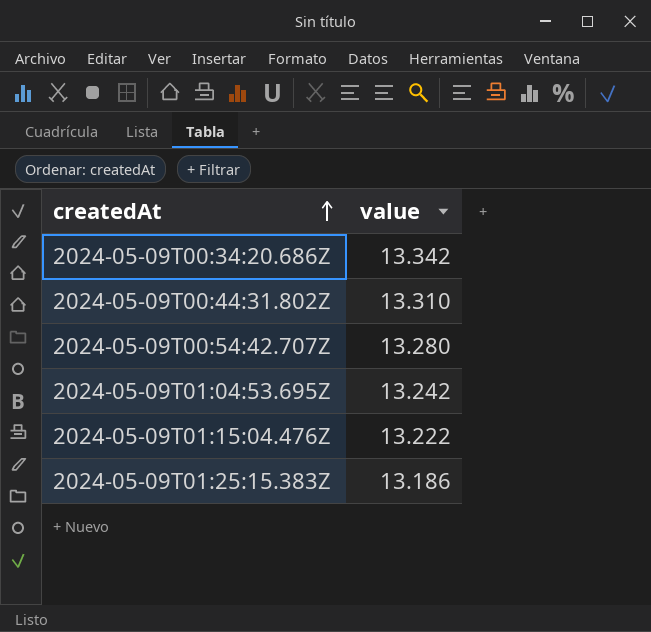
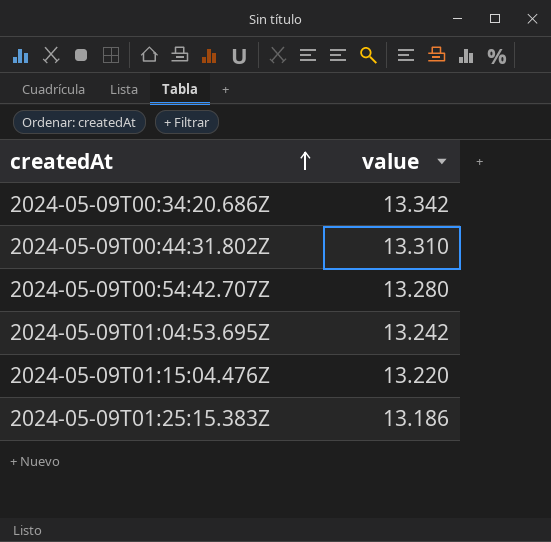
2024-05-09T01:15:04.476Z | value: 13.222 -> 13.220

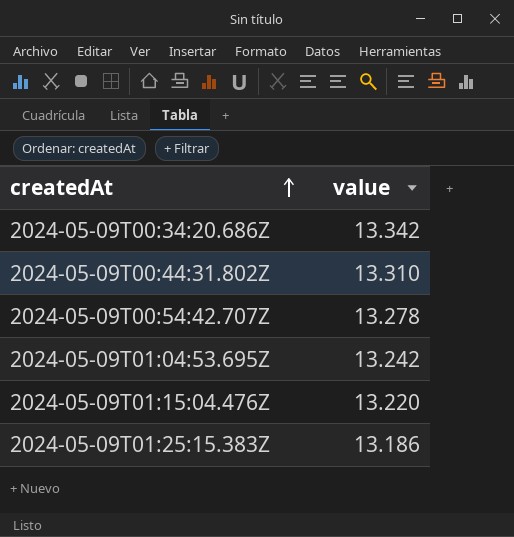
2024-05-09T00:54:42.707Z | value: 13.280 -> 13.278

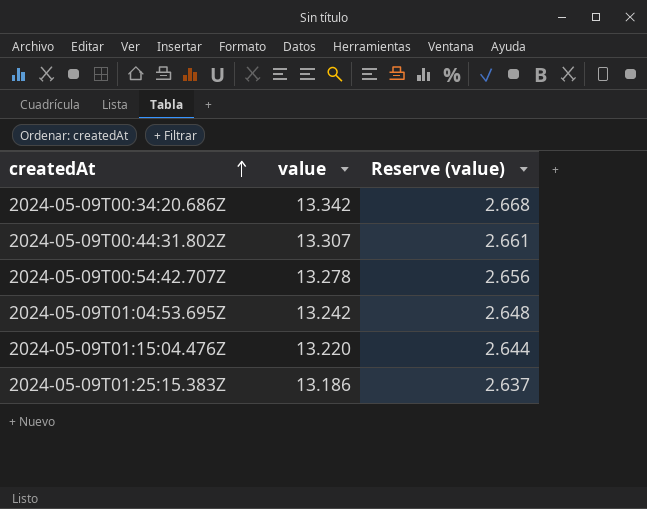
column Reserve (value) | formula: none -> [value] * 0.2
2024-05-09T00:44:31.802Z | value: 13.310 -> 13.307

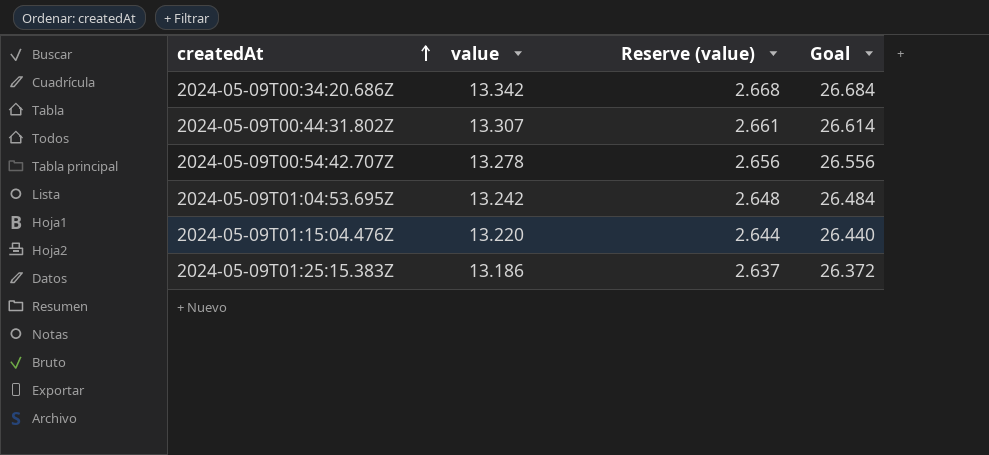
column Goal | formula: none -> [value] * 2

